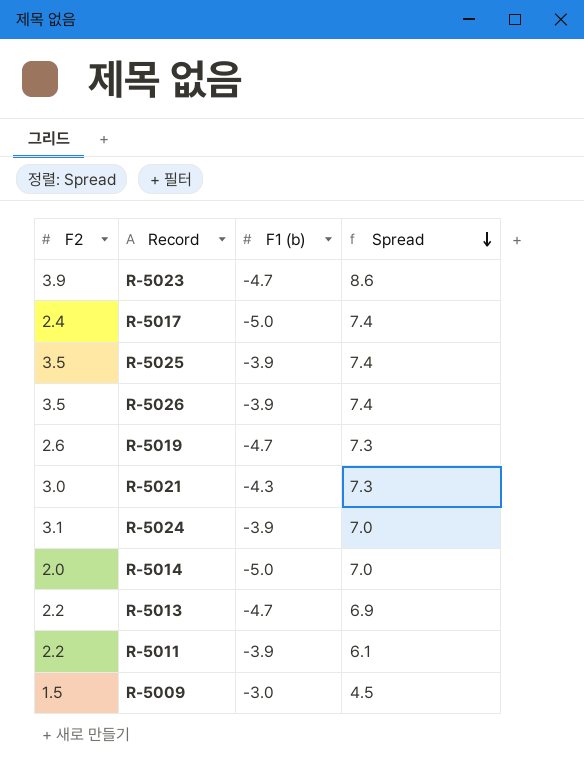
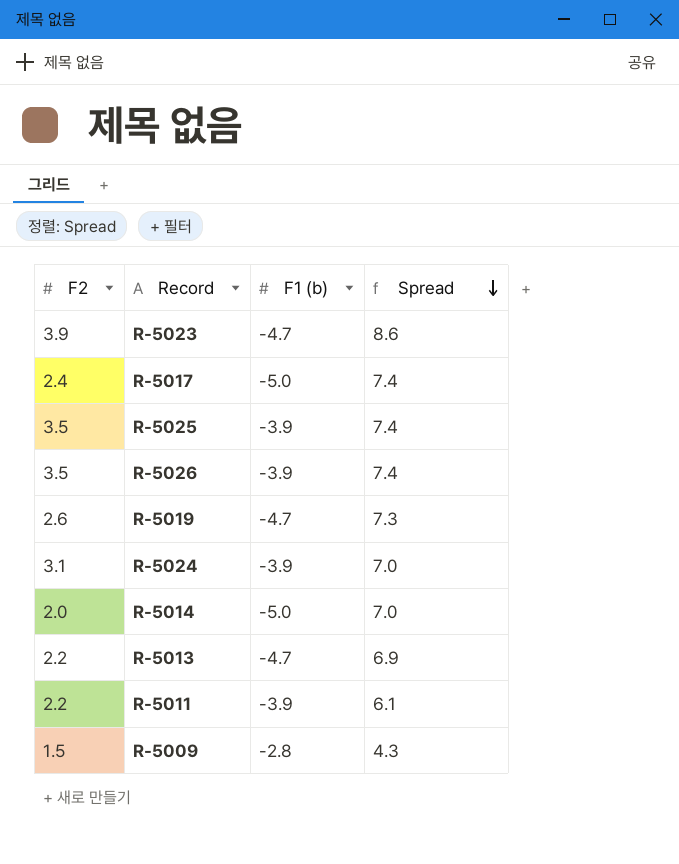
row R-5021: 3.0 | -4.3 | 7.3 -> none
R-5009 | F1 (b): -3.0 -> -2.8
R-5009 | Spread: 4.5 -> 4.3

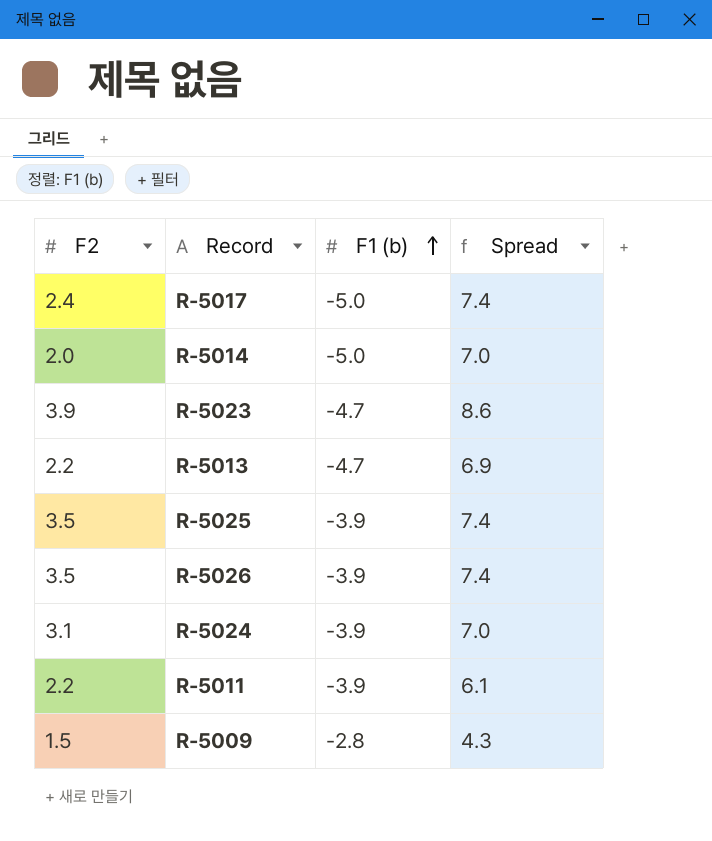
row order: Spread descending -> F1 (b) ascending
row R-5019: 2.6 | -4.7 | 7.3 -> none

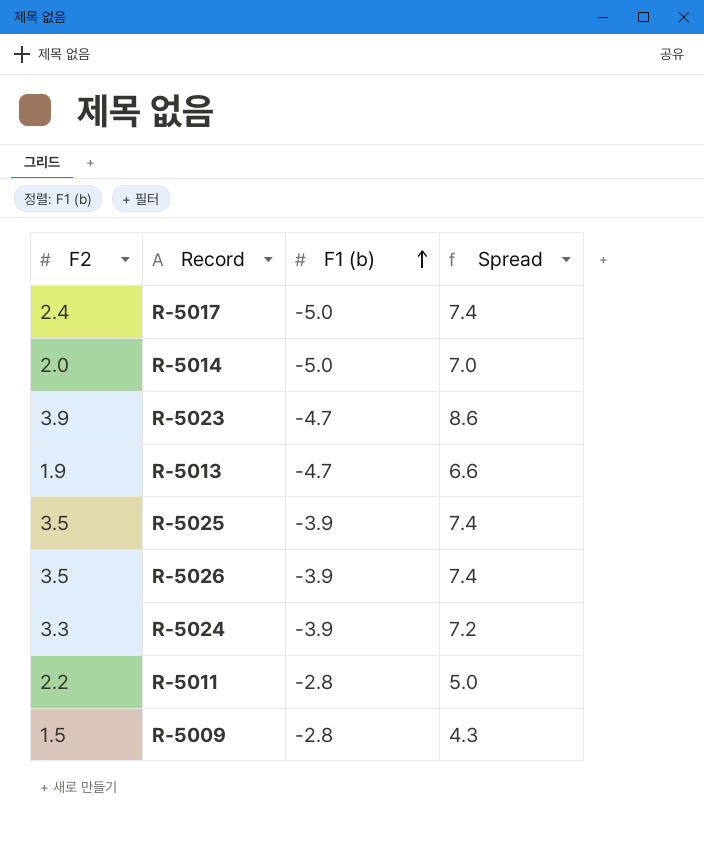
R-5013 | F2: 2.2 -> 1.9
R-5013 | Spread: 6.9 -> 6.6
R-5024 | F2: 3.1 -> 3.3
R-5024 | Spread: 7.0 -> 7.2
R-5011 | F1 (b): -3.9 -> -2.8
R-5011 | Spread: 6.1 -> 5.0

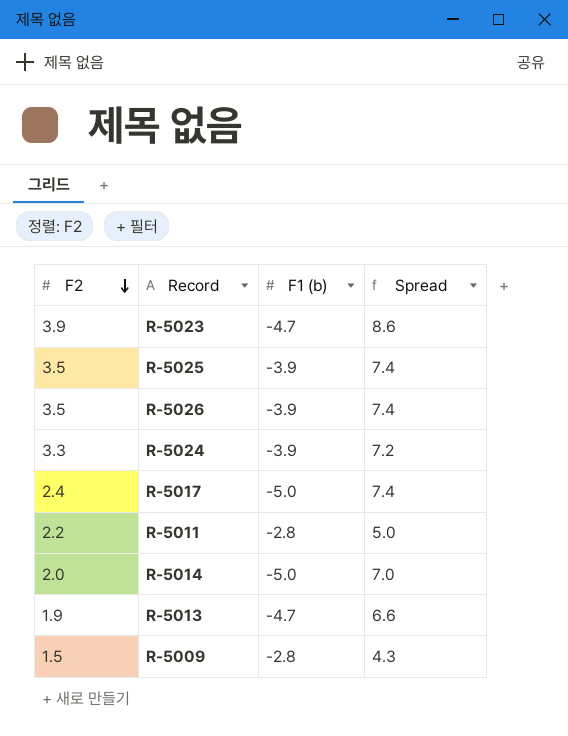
row order: F1 (b) ascending -> F2 descending

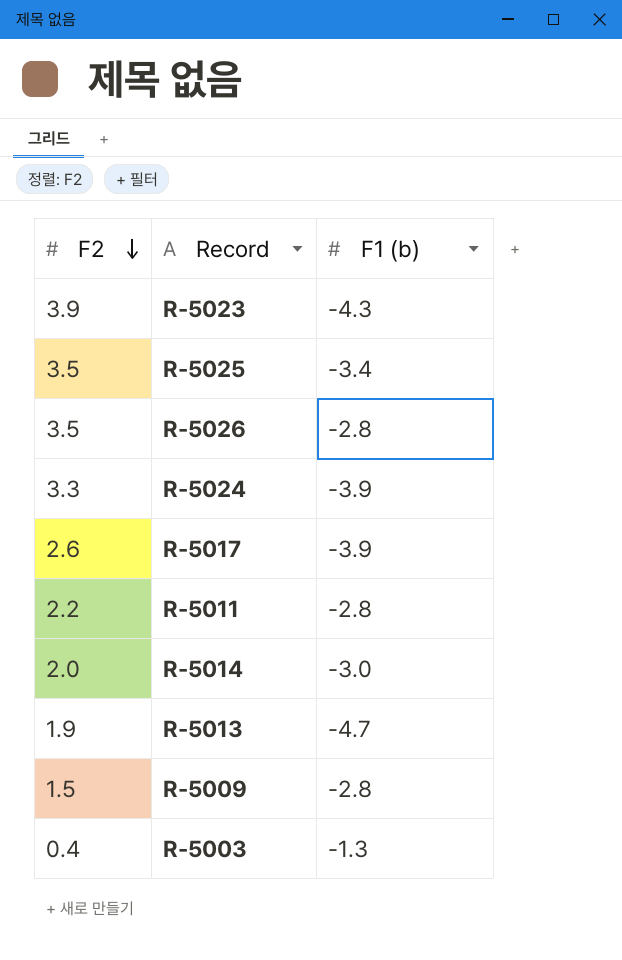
column Spread | formula: [F2] - [F1 (b)] -> none
R-5023 | F1 (b): -4.7 -> -4.3
R-5025 | F1 (b): -3.9 -> -3.4
R-5026 | F1 (b): -3.9 -> -2.8
R-5017 | F2: 2.4 -> 2.6
R-5017 | F1 (b): -5.0 -> -3.9
R-5014 | F1 (b): -5.0 -> -3.0
row R-5003: none -> 0.4 | -1.3

